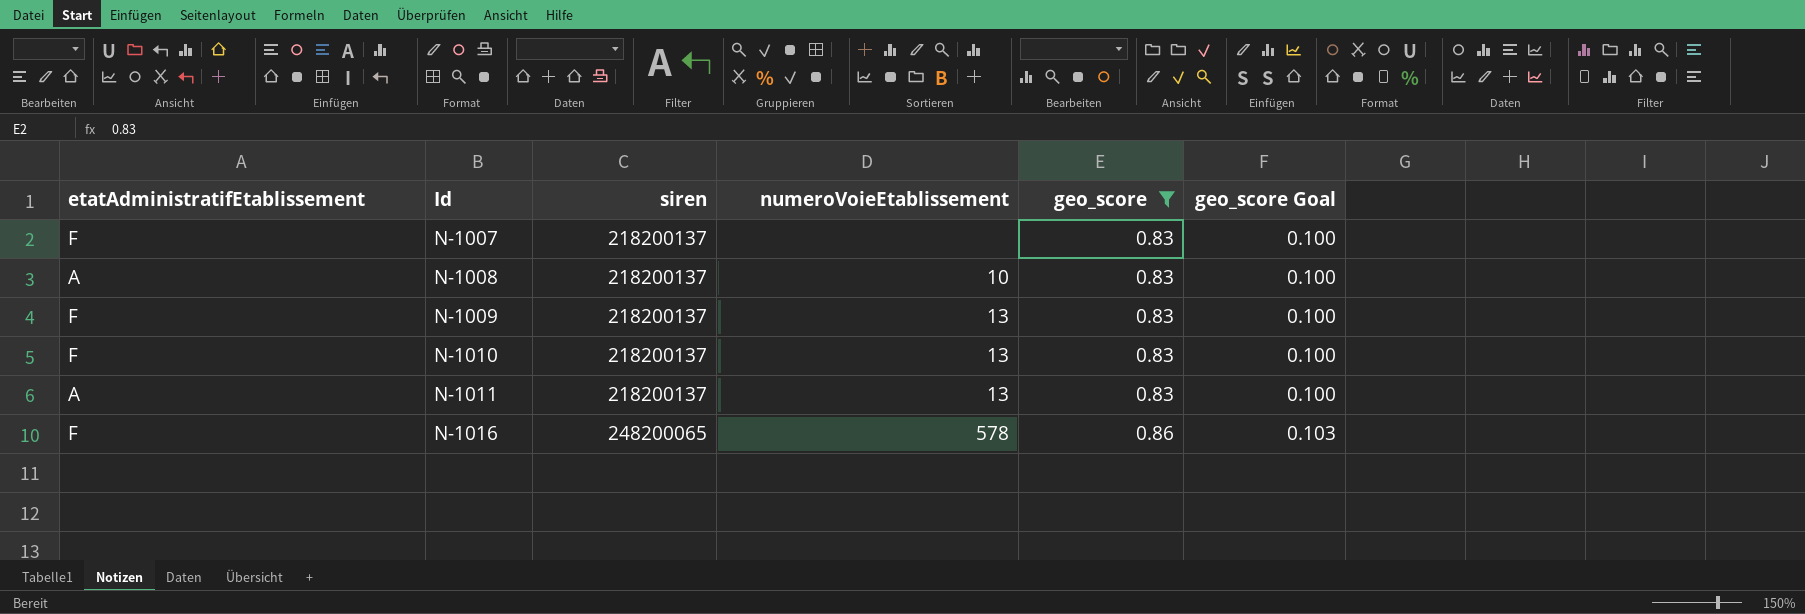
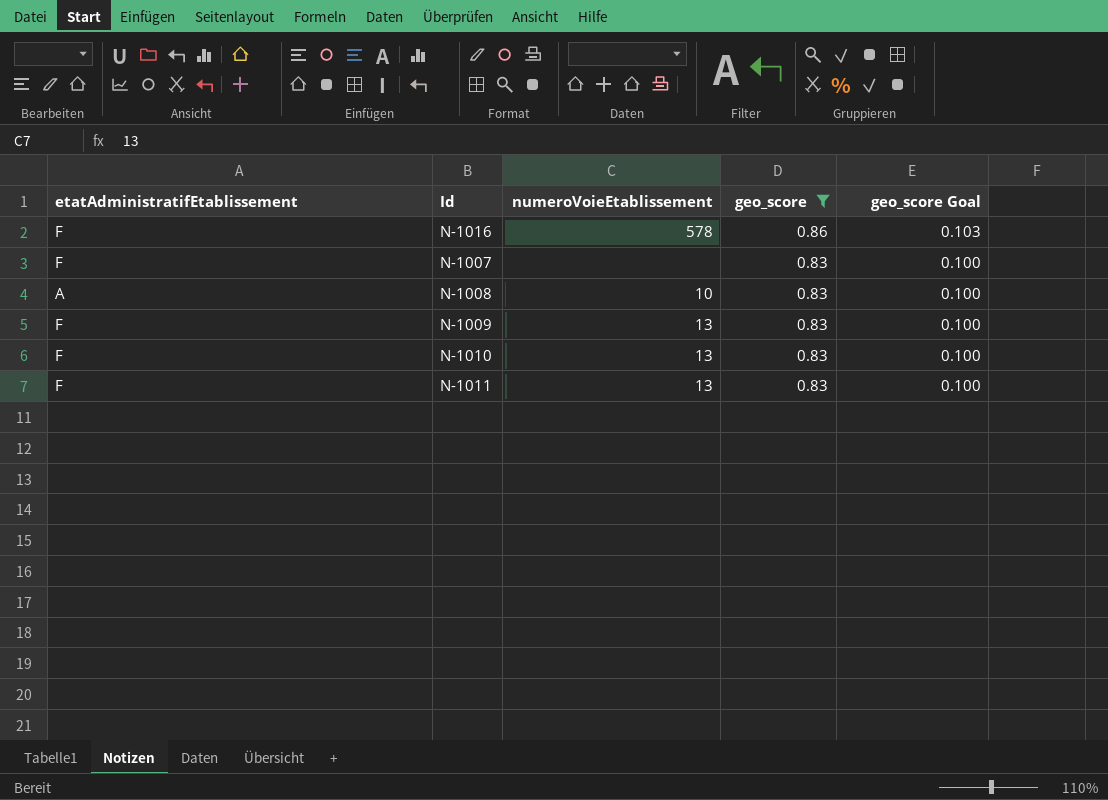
row order: Id ascending -> geo_score descending
column siren | position: 3 -> none
N-1011 | etatAdministratifEtablissement: A -> F

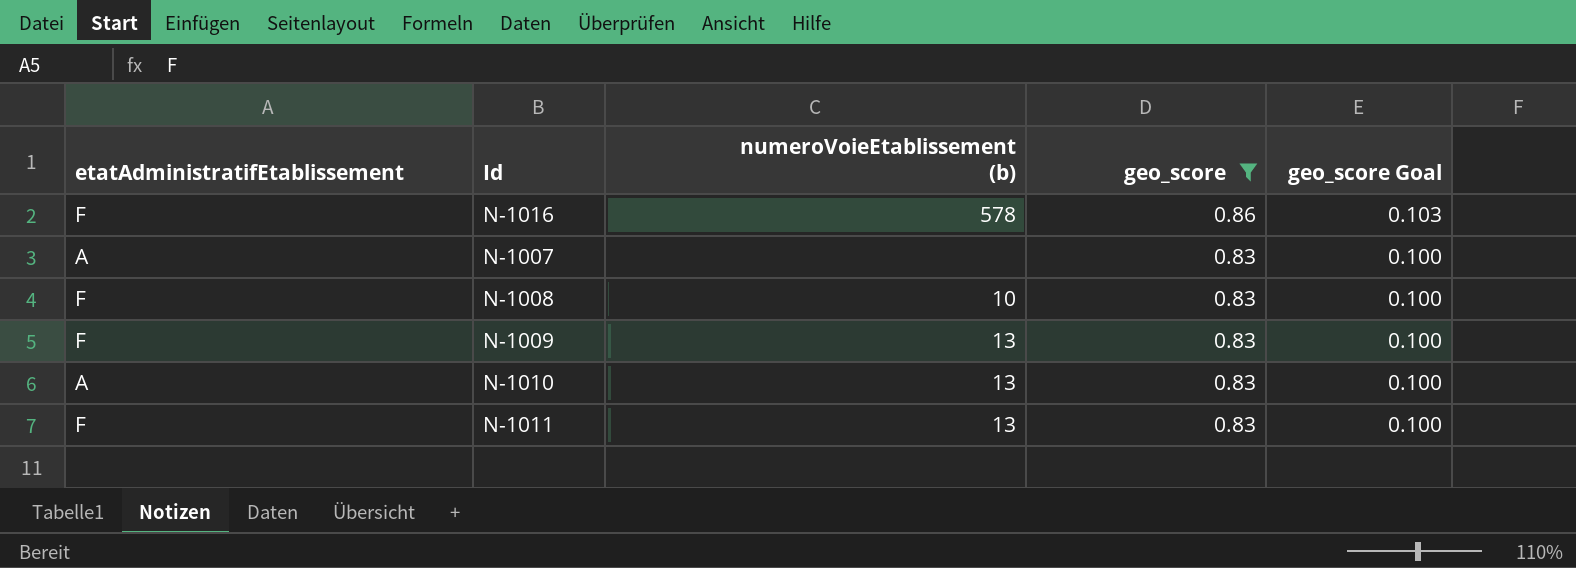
column name: numeroVoieEtablissement -> numeroVoieEtablissement (b)
N-1007 | etatAdministratifEtablissement: F -> A
N-1008 | etatAdministratifEtablissement: A -> F
N-1010 | etatAdministratifEtablissement: F -> A

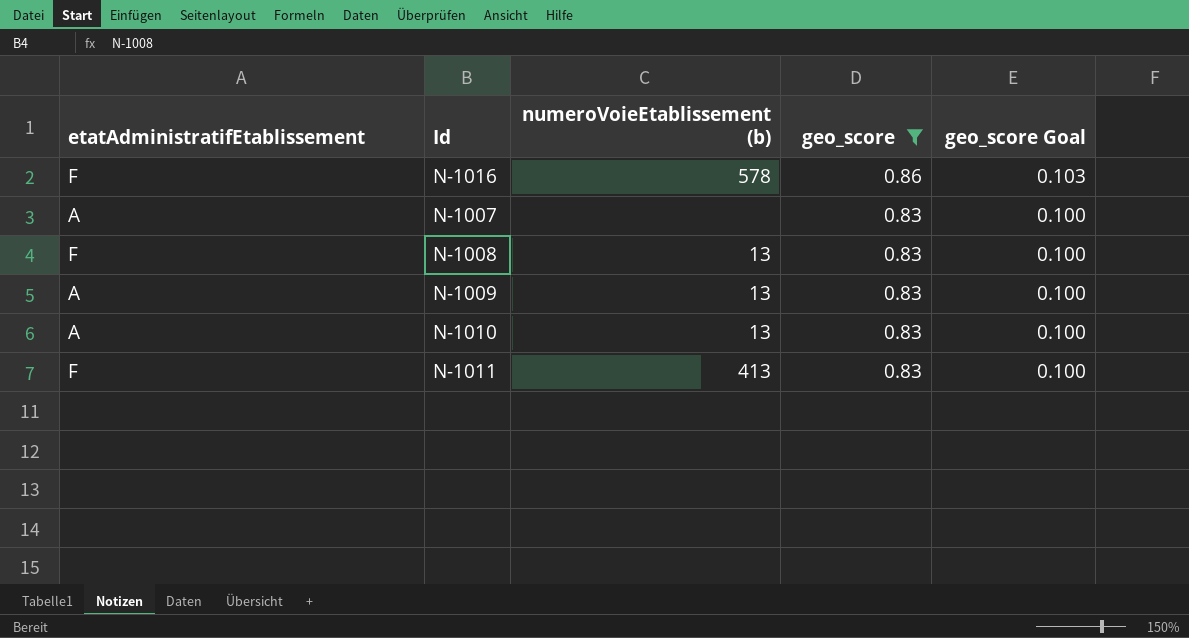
N-1008 | numeroVoieEtablissement (b): 10 -> 13
N-1009 | etatAdministratifEtablissement: F -> A
N-1011 | numeroVoieEtablissement (b): 13 -> 413

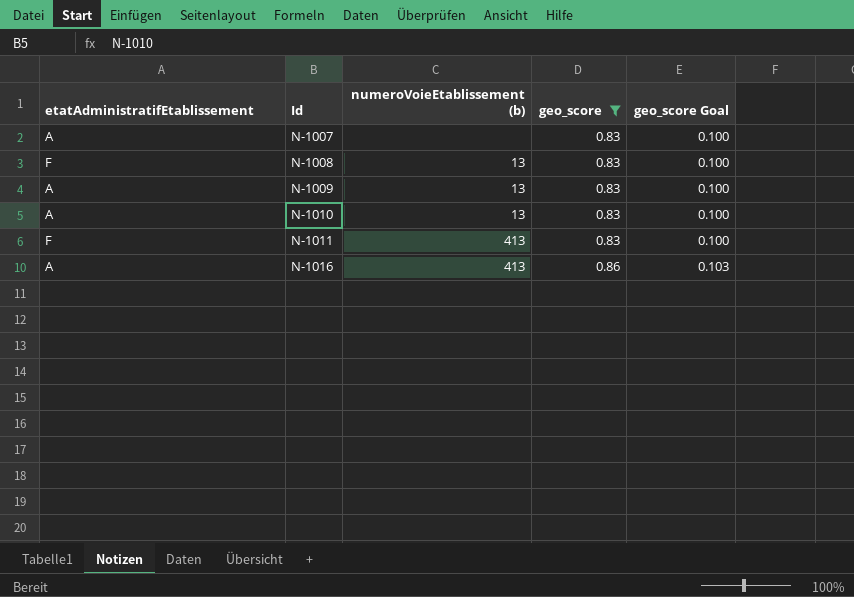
row order: geo_score descending -> Id ascending
N-1016 | etatAdministratifEtablissement: F -> A
N-1016 | numeroVoieEtablissement (b): 578 -> 413

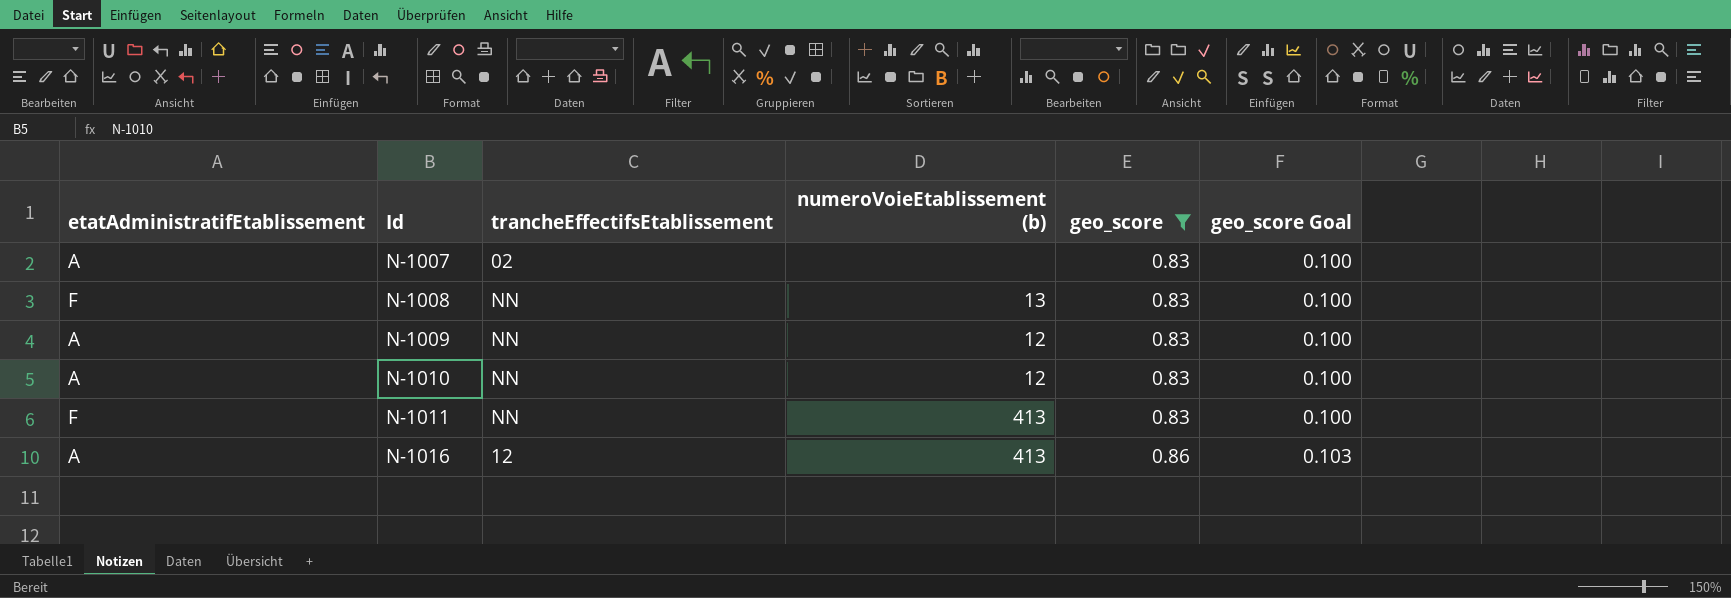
column trancheEffectifsEtablissement | position: none -> 3
N-1009 | numeroVoieEtablissement (b): 13 -> 12
N-1010 | numeroVoieEtablissement (b): 13 -> 12

